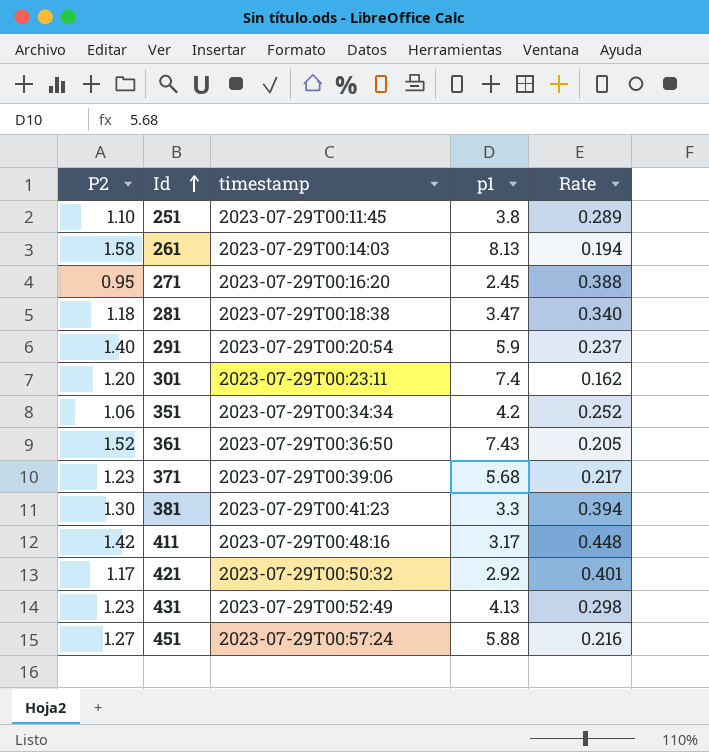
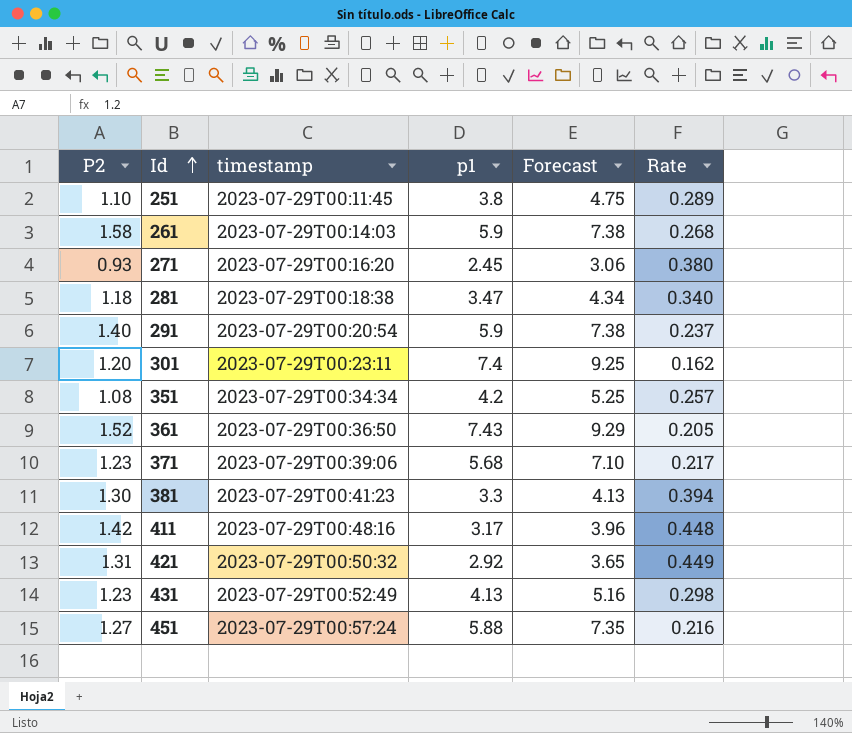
column Forecast | formula: none -> [p1] * 1.25
261 | p1: 8.13 -> 5.9
261 | Rate: 0.194 -> 0.268
271 | P2: 0.95 -> 0.93
271 | Rate: 0.388 -> 0.380
351 | P2: 1.06 -> 1.08
351 | Rate: 0.252 -> 0.257
421 | P2: 1.17 -> 1.31
421 | Rate: 0.401 -> 0.449

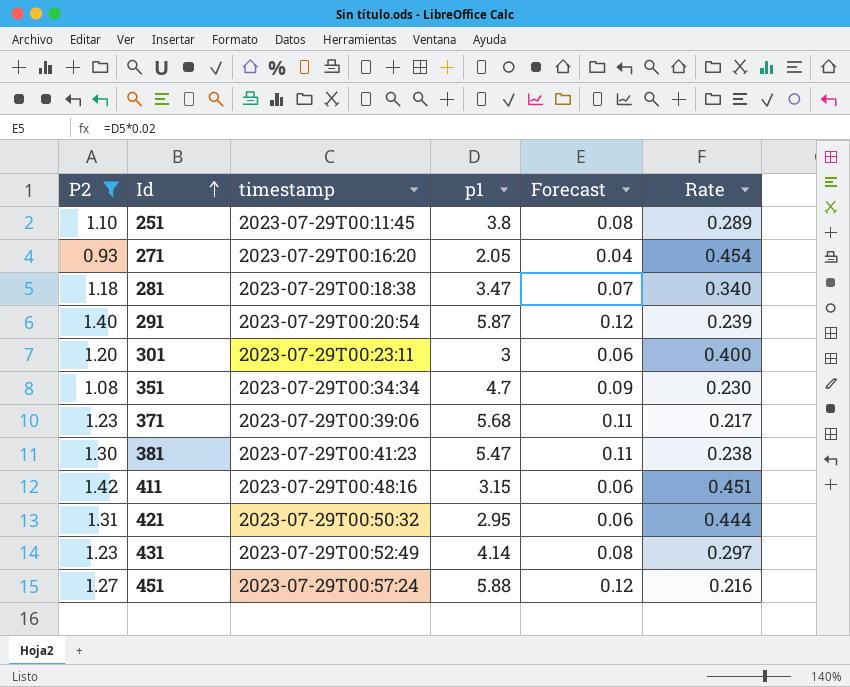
filter: none -> P2 <= 1.42
column Forecast | formula: [p1] * 1.25 -> [p1] * 0.02
271 | p1: 2.45 -> 2.05
271 | Rate: 0.380 -> 0.454
291 | p1: 5.9 -> 5.87
291 | Rate: 0.237 -> 0.239
301 | p1: 7.4 -> 3
301 | Rate: 0.162 -> 0.400
351 | p1: 4.2 -> 4.7
351 | Rate: 0.257 -> 0.230
381 | p1: 3.3 -> 5.47
381 | Rate: 0.394 -> 0.238
411 | p1: 3.17 -> 3.15
411 | Rate: 0.448 -> 0.451
421 | p1: 2.92 -> 2.95
421 | Rate: 0.449 -> 0.444
431 | p1: 4.13 -> 4.14
431 | Rate: 0.298 -> 0.297

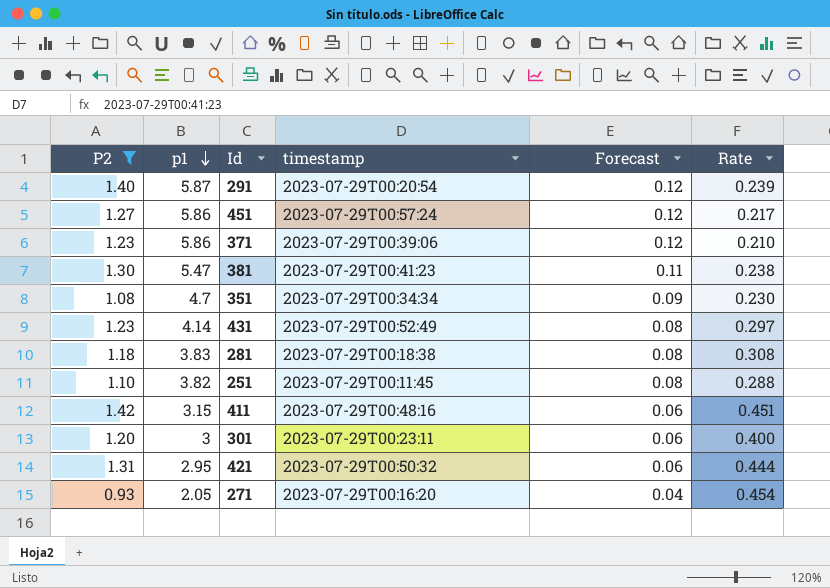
row order: Id ascending -> p1 descending
column p1 | position: 4 -> 2
451 | p1: 5.88 -> 5.86
451 | Rate: 0.216 -> 0.217
371 | p1: 5.68 -> 5.86
371 | Forecast: 0.11 -> 0.12
371 | Rate: 0.217 -> 0.210
281 | p1: 3.47 -> 3.83
281 | Forecast: 0.07 -> 0.08
281 | Rate: 0.340 -> 0.308
251 | p1: 3.8 -> 3.82
251 | Rate: 0.289 -> 0.288

